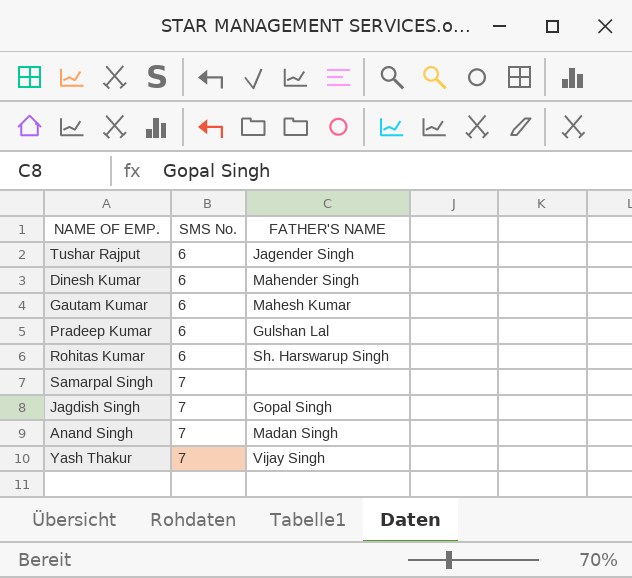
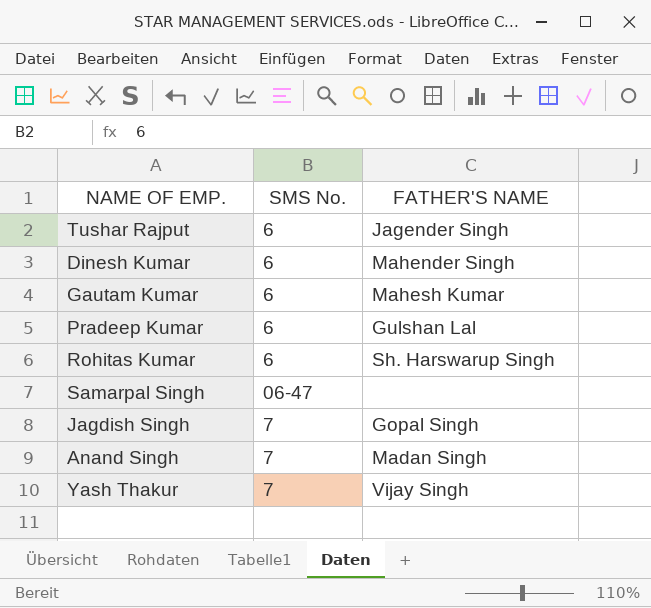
Samarpal Singh | SMS No.: 7 -> 06-47

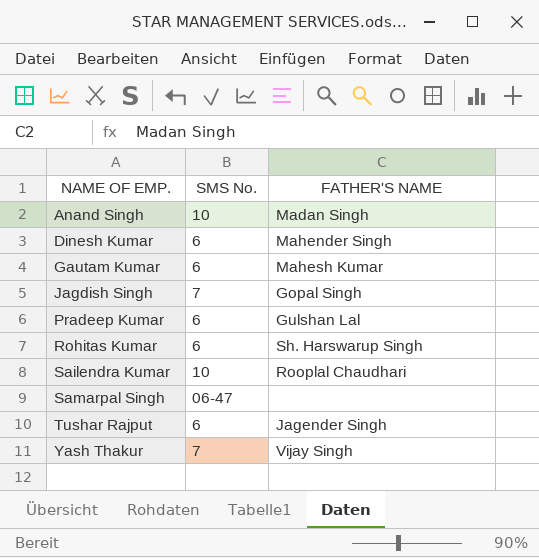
row order: SMS No. ascending -> NAME OF EMP. ascending
Anand Singh | SMS No.: 7 -> 10
row Sailendra Kumar: none -> 10 | Rooplal Chaudhari

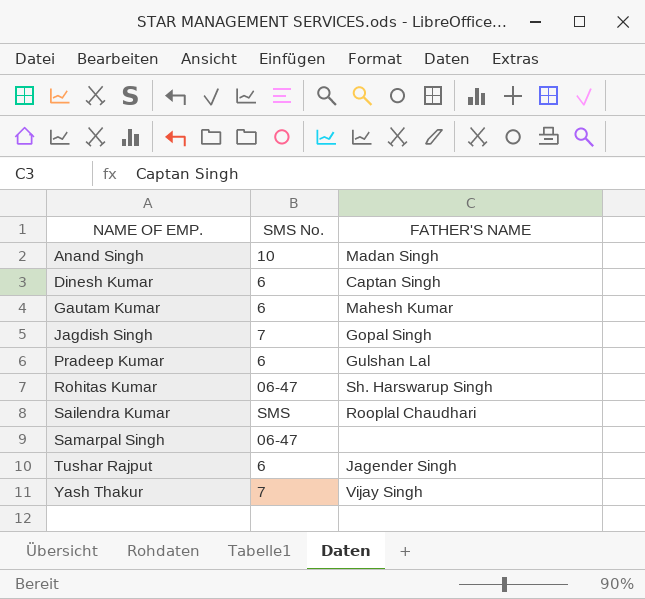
Dinesh Kumar | FATHER'S NAME: Mahender Singh -> Captan Singh
Rohitas Kumar | SMS No.: 6 -> 06-47
Sailendra Kumar | SMS No.: 10 -> SMS

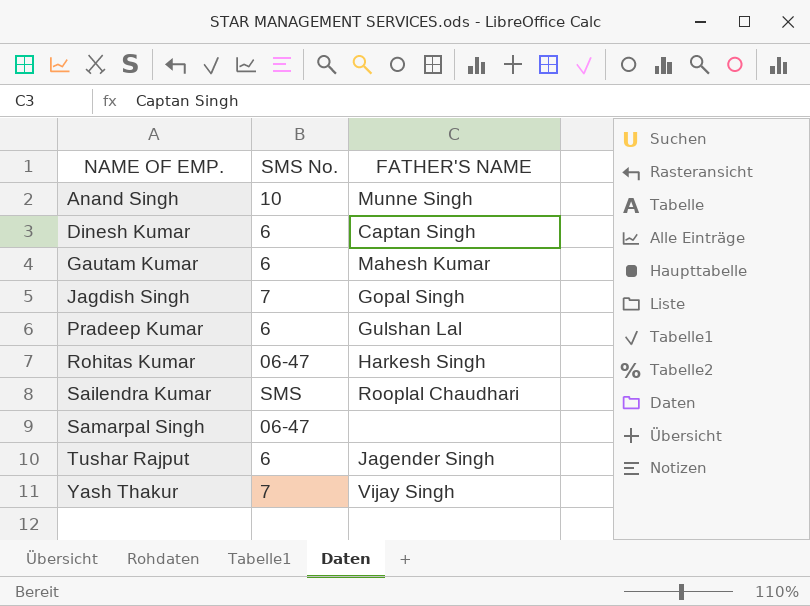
Anand Singh | FATHER'S NAME: Madan Singh -> Munne Singh
Rohitas Kumar | FATHER'S NAME: Sh. Harswarup Singh -> Harkesh Singh

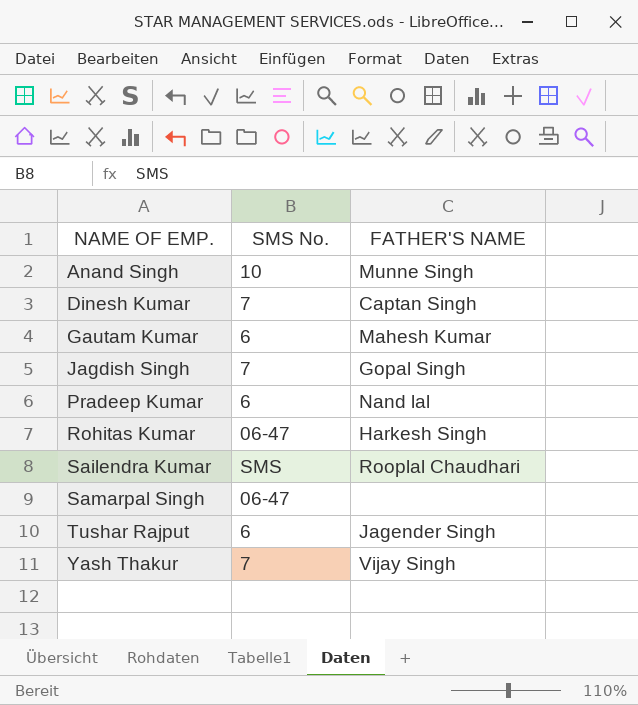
Dinesh Kumar | SMS No.: 6 -> 7
Pradeep Kumar | FATHER'S NAME: Gulshan Lal -> Nand lal

